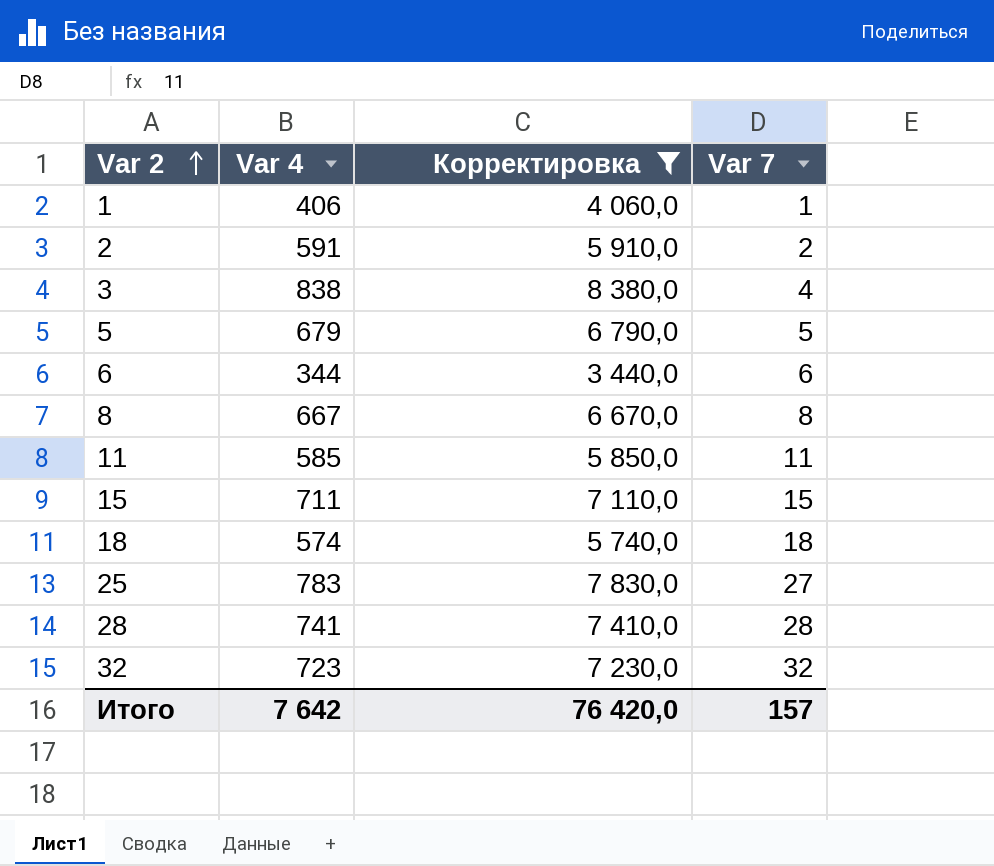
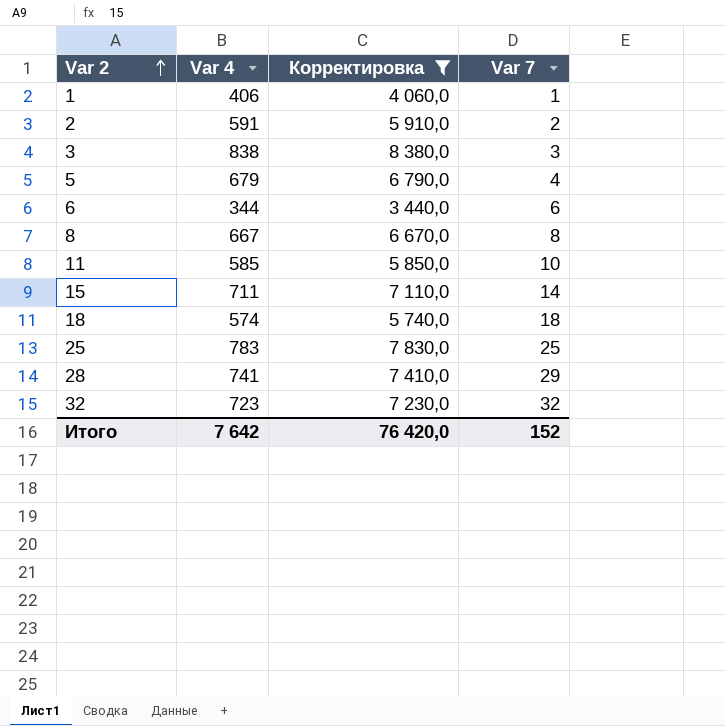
3 | Var 7: 4 -> 3
5 | Var 7: 5 -> 4
11 | Var 7: 11 -> 10
15 | Var 7: 15 -> 14
25 | Var 7: 27 -> 25
28 | Var 7: 28 -> 29
Итого | Var 7: 157 -> 152

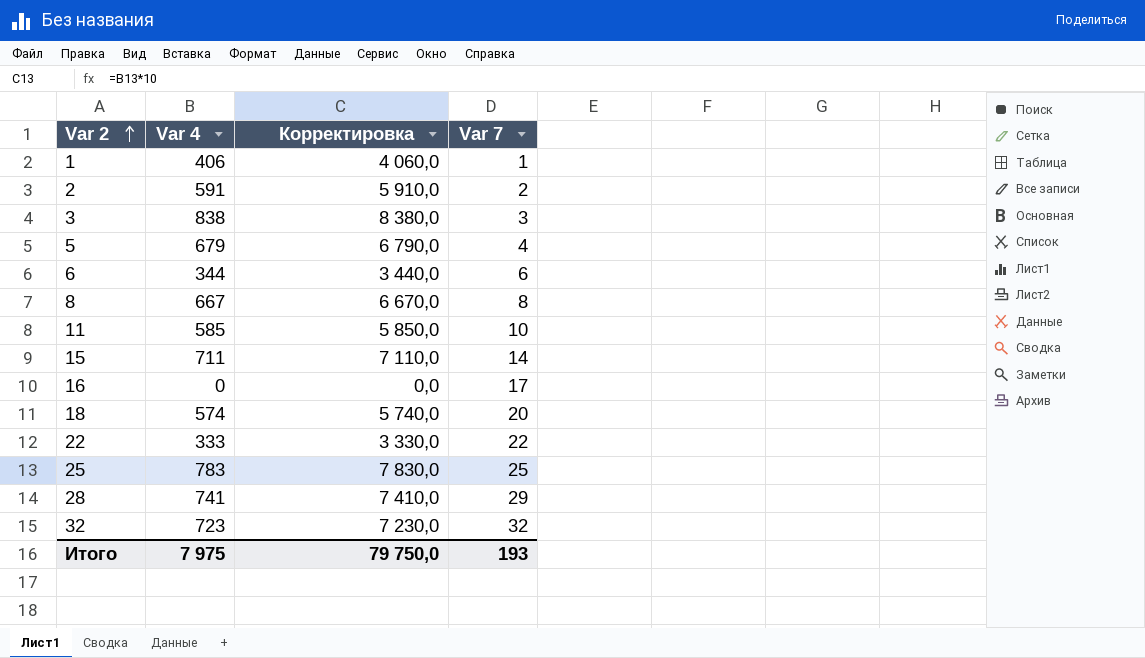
filter: Корректировка >= 3 440,0 -> none
18 | Var 7: 18 -> 20
Итого | Var 4: 7 642 -> 7 975
Итого | Корректировка: 76 420,0 -> 79 750,0
Итого | Var 7: 152 -> 193

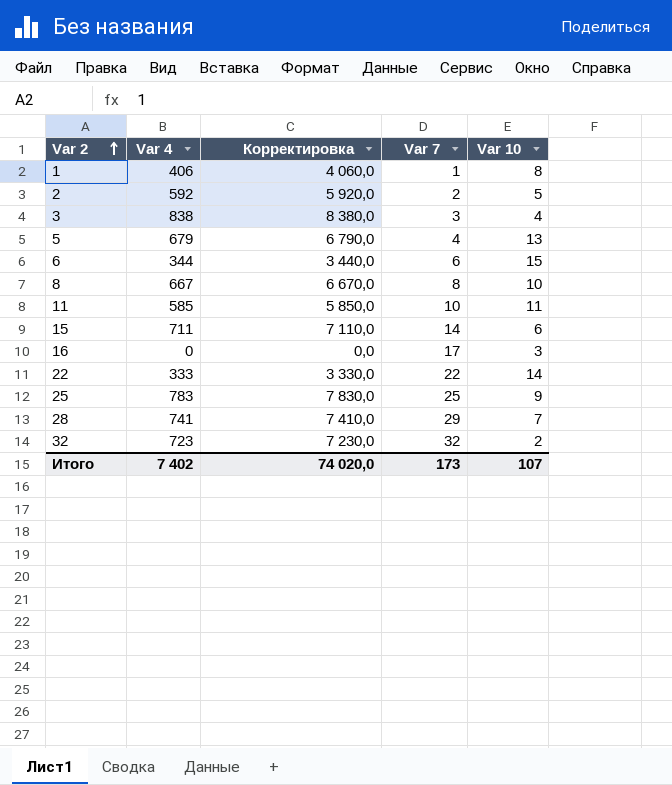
column Var 10 | position: none -> 5
row 18: 574 | 5 740,0 | 20 -> none
2 | Var 4: 591 -> 592
2 | Корректировка: 5 910,0 -> 5 920,0
Итого | Var 4: 7 975 -> 7 402
Итого | Корректировка: 79 750,0 -> 74 020,0
Итого | Var 7: 193 -> 173

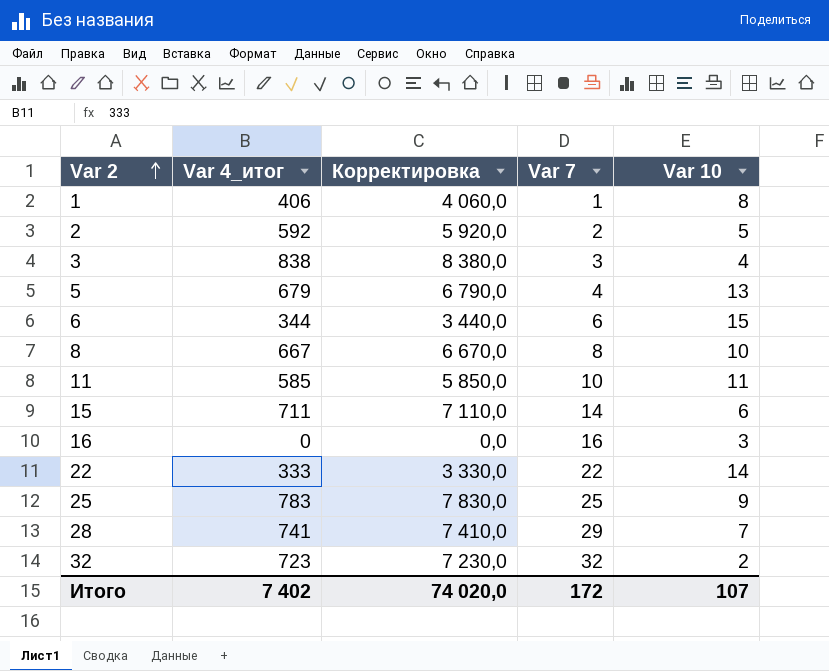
column name: Var 4 -> Var 4_итог
16 | Var 7: 17 -> 16
Итого | Var 7: 173 -> 172

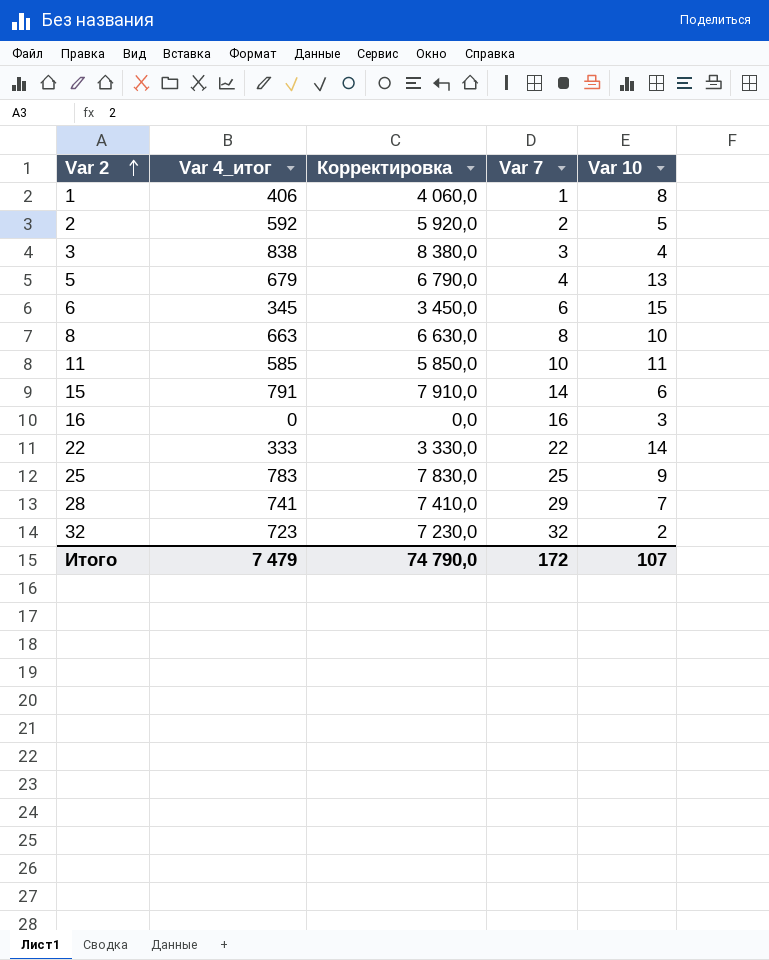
6 | Var 4_итог: 344 -> 345
6 | Корректировка: 3 440,0 -> 3 450,0
8 | Var 4_итог: 667 -> 663
8 | Корректировка: 6 670,0 -> 6 630,0
15 | Var 4_итог: 711 -> 791
15 | Корректировка: 7 110,0 -> 7 910,0
Итого | Var 4_итог: 7 402 -> 7 479
Итого | Корректировка: 74 020,0 -> 74 790,0

